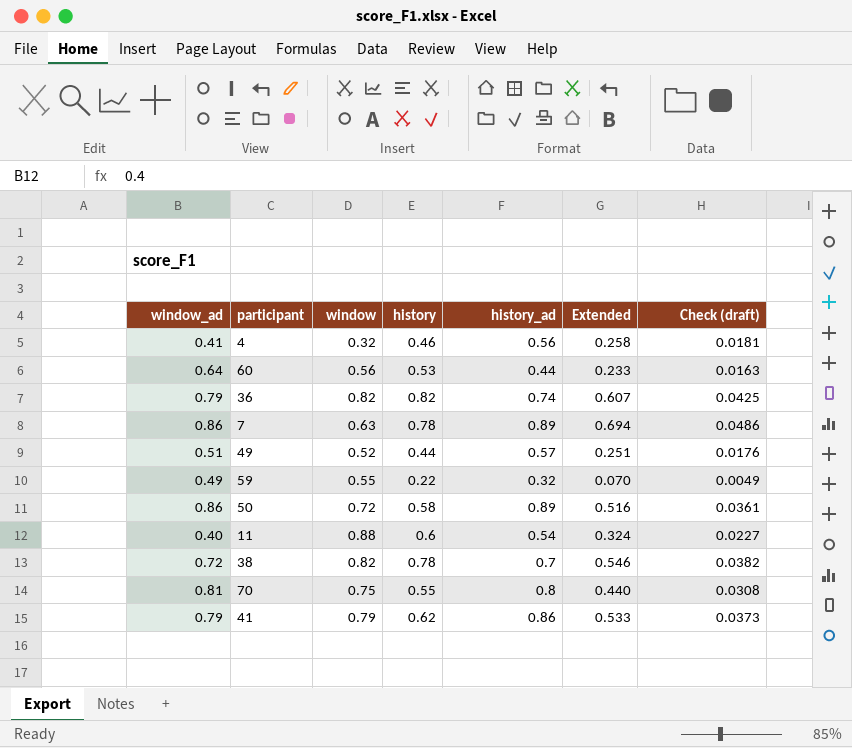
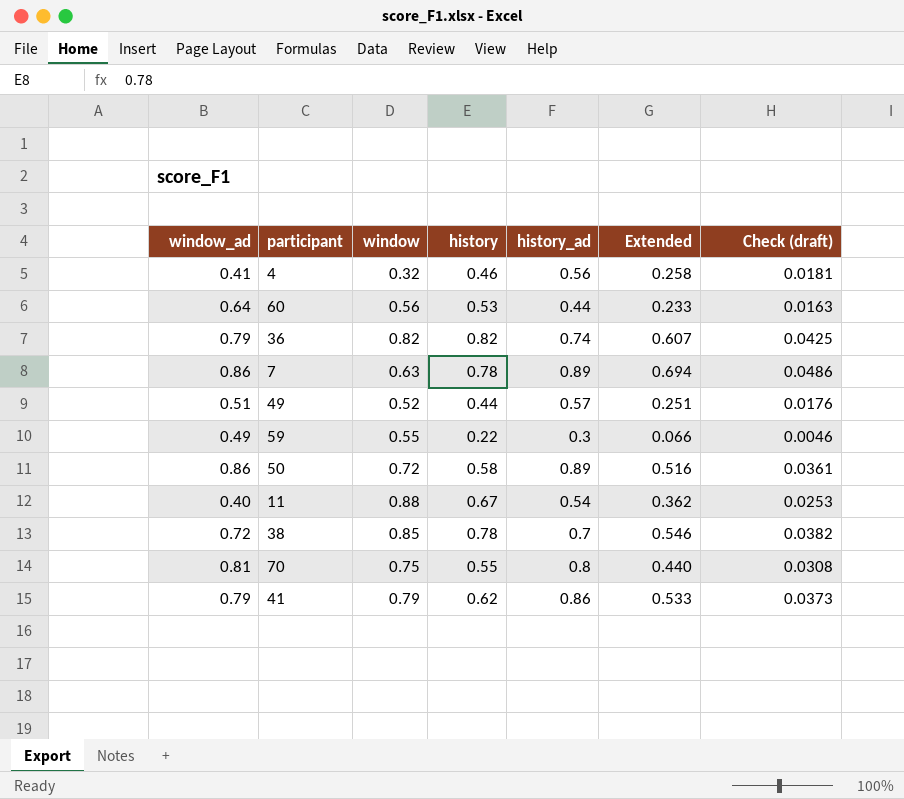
59 | history_ad: 0.32 -> 0.3
59 | Extended: 0.070 -> 0.066
59 | Check (draft): 0.0049 -> 0.0046
11 | history: 0.6 -> 0.67
11 | Extended: 0.324 -> 0.362
11 | Check (draft): 0.0227 -> 0.0253
38 | window: 0.82 -> 0.85

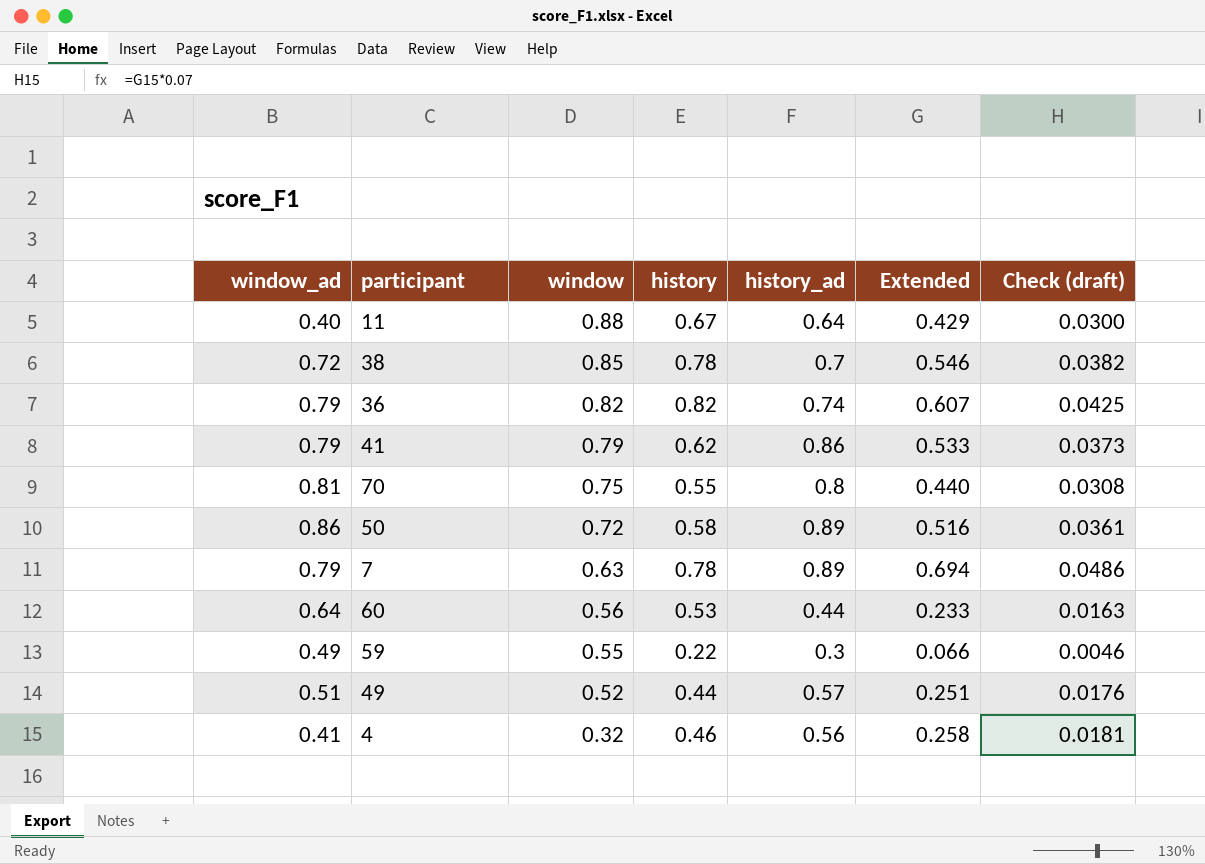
row order: none -> window descending
11 | history_ad: 0.54 -> 0.64
11 | Extended: 0.362 -> 0.429
11 | Check (draft): 0.0253 -> 0.0300
7 | window_ad: 0.86 -> 0.79

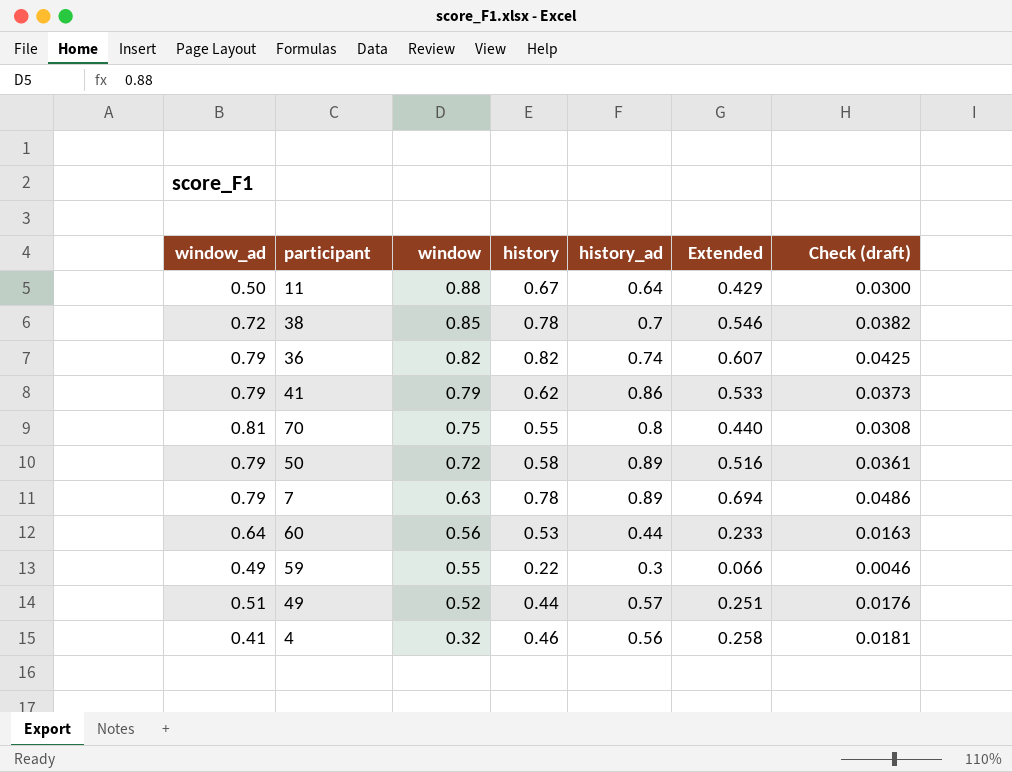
11 | window_ad: 0.40 -> 0.50
50 | window_ad: 0.86 -> 0.79

